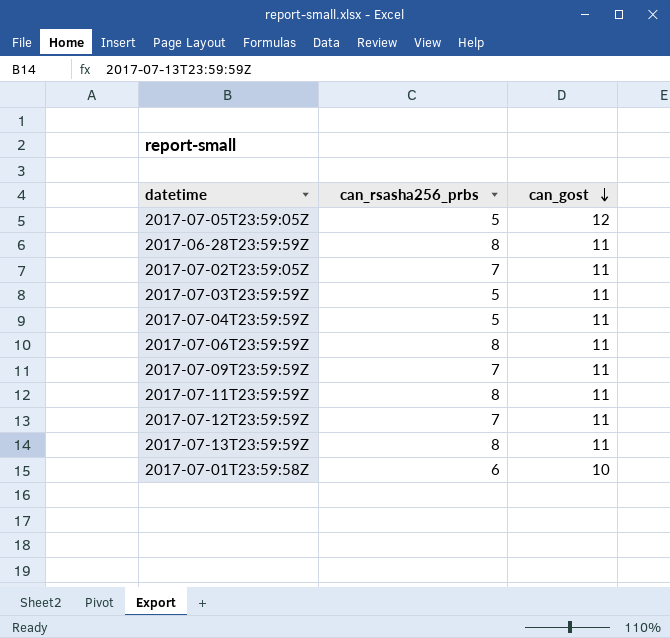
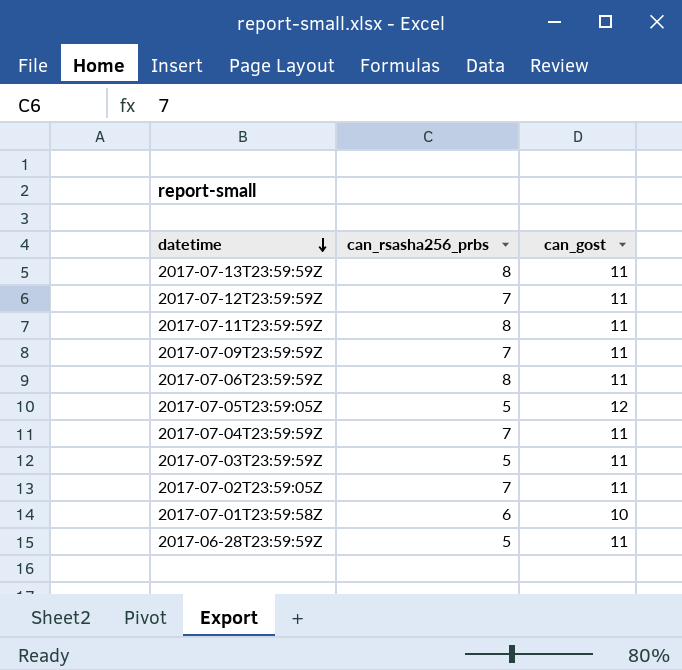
row order: can_gost descending -> datetime descending
2017-07-04T23:59:59Z | can_rsasha256_prbs: 5 -> 7
2017-06-28T23:59:59Z | can_rsasha256_prbs: 8 -> 5

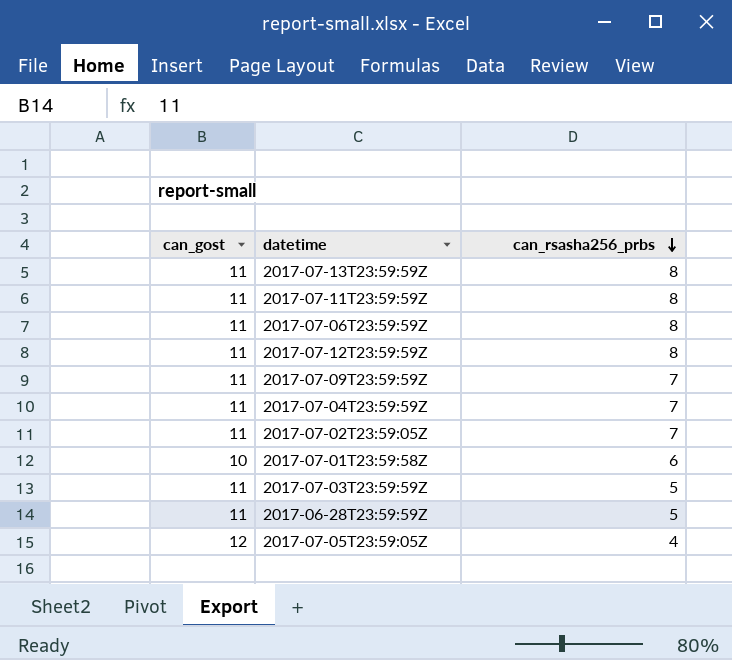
row order: datetime descending -> can_rsasha256_prbs descending
column can_gost | position: 3 -> 1
2017-07-12T23:59:59Z | can_rsasha256_prbs: 7 -> 8
2017-07-05T23:59:05Z | can_rsasha256_prbs: 5 -> 4

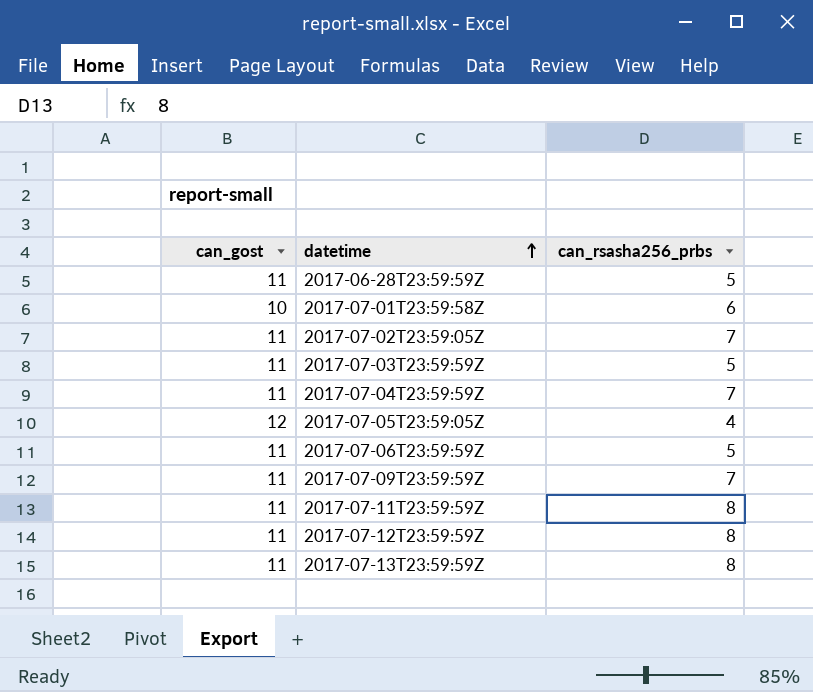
row order: can_rsasha256_prbs descending -> datetime ascending
2017-07-06T23:59:59Z | can_rsasha256_prbs: 8 -> 5

